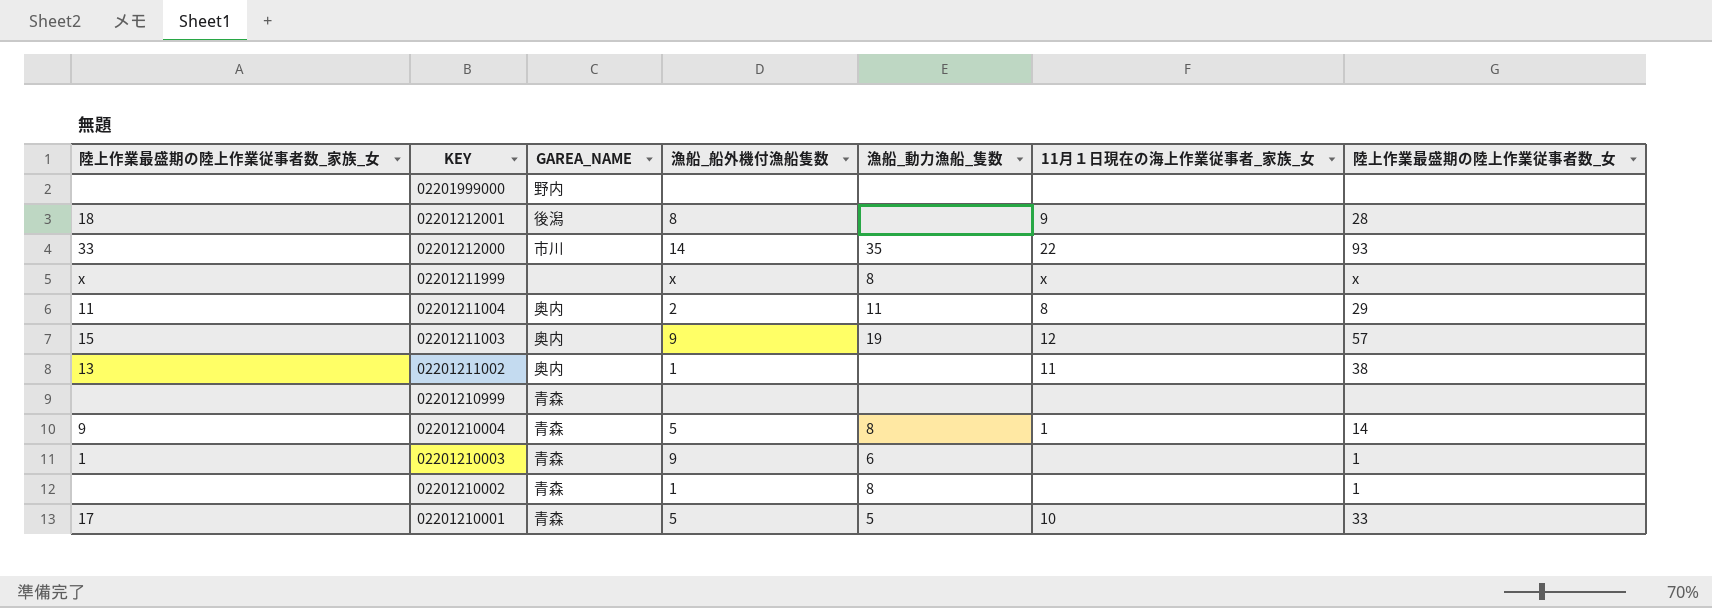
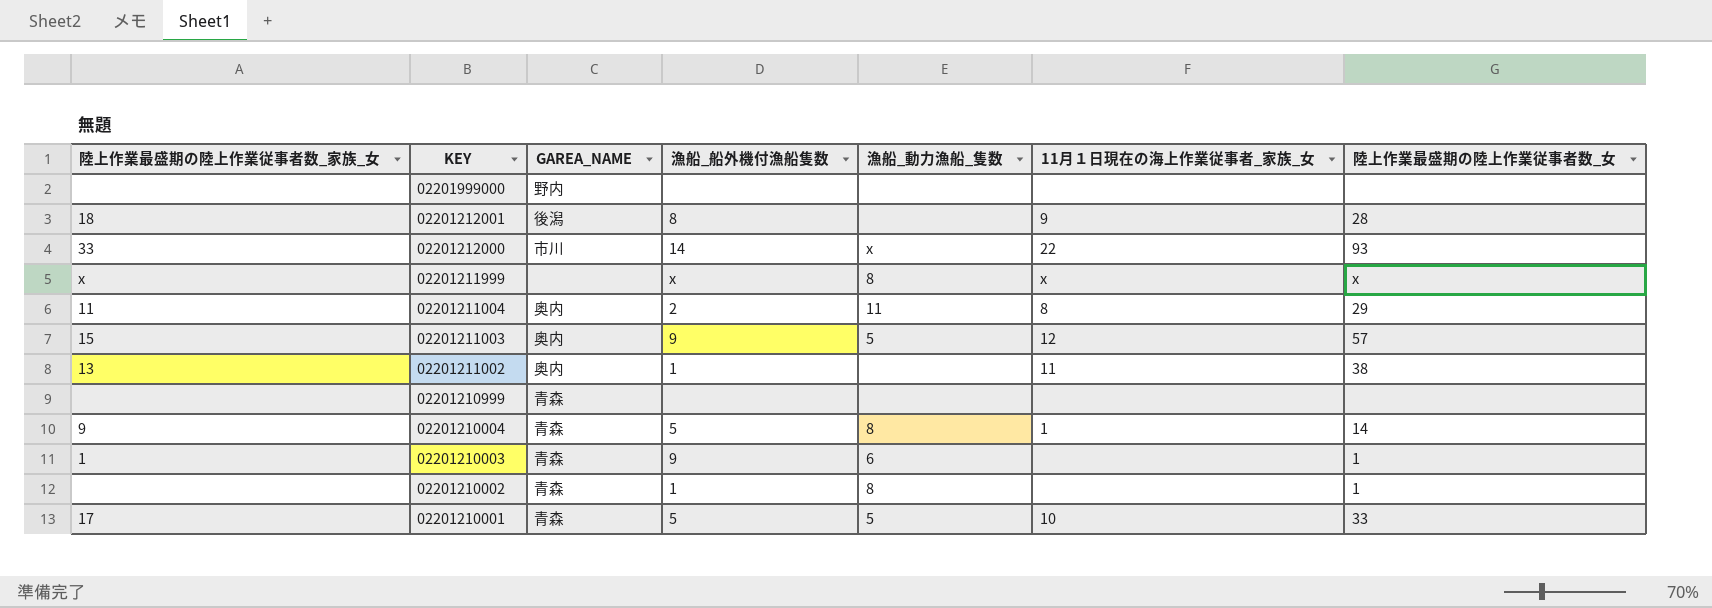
02201212000 | 漁船_動力漁船_隻数: 35 -> x
02201211003 | 漁船_動力漁船_隻数: 19 -> 5

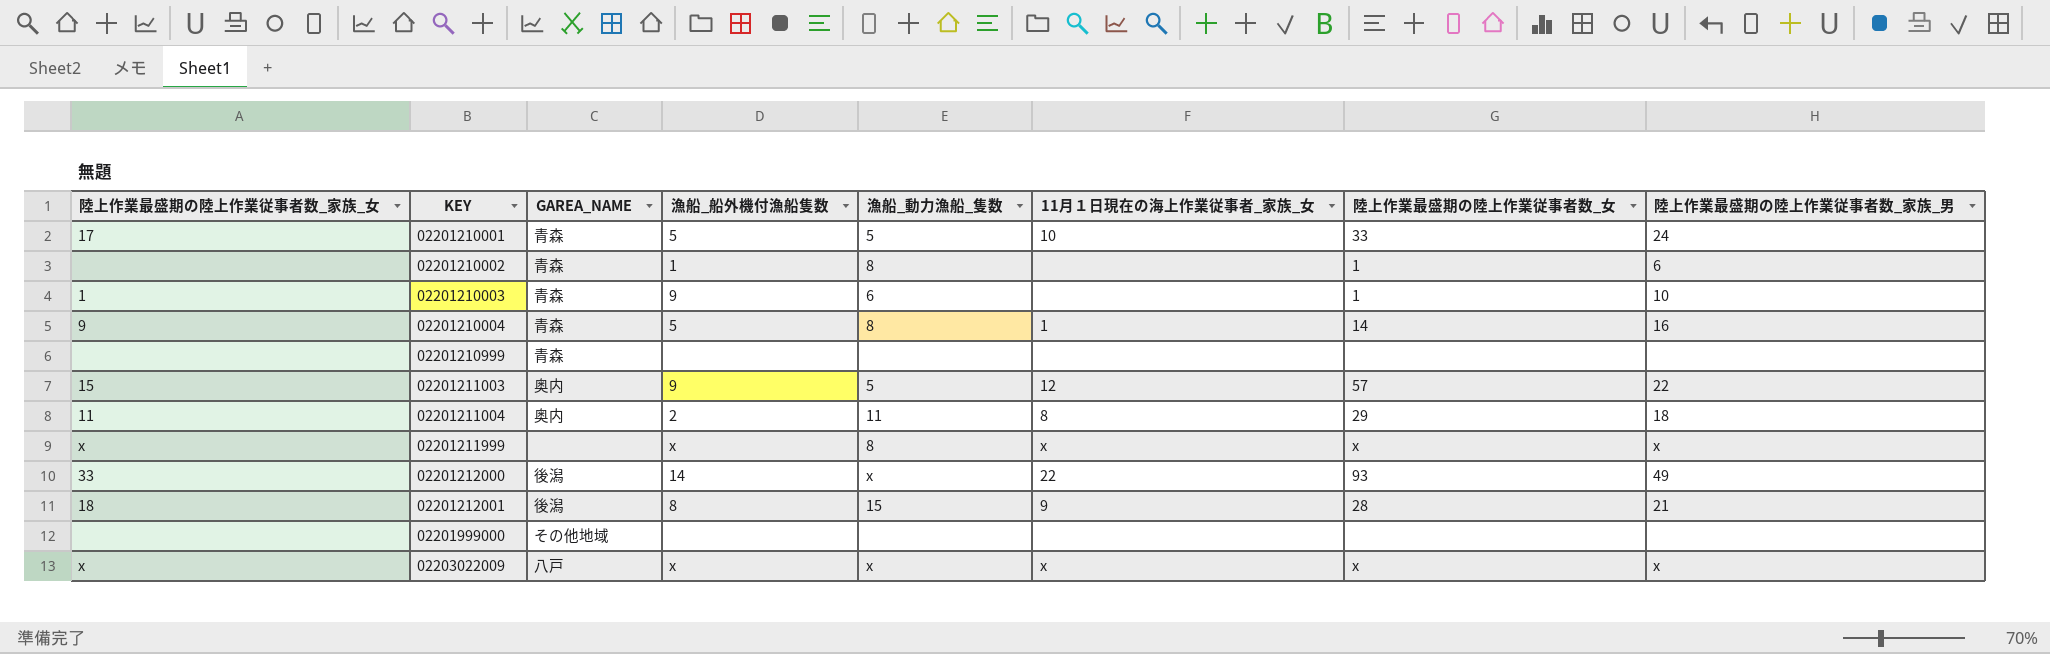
row order: KEY descending -> KEY ascending
column 陸上作業最盛期の陸上作業従事者数_家族_男 | position: none -> 8
row 02201211002: 13 | 奥内 | 1 | none | 11 | 38 -> none
02201212000 | GAREA_NAME: 市川 -> 後潟
02201212001 | 漁船_動力漁船_隻数: none -> 15
02201999000 | GAREA_NAME: 野内 -> その他地域
row 02203022009: none -> x | 八戸 | x | x | x | x | x

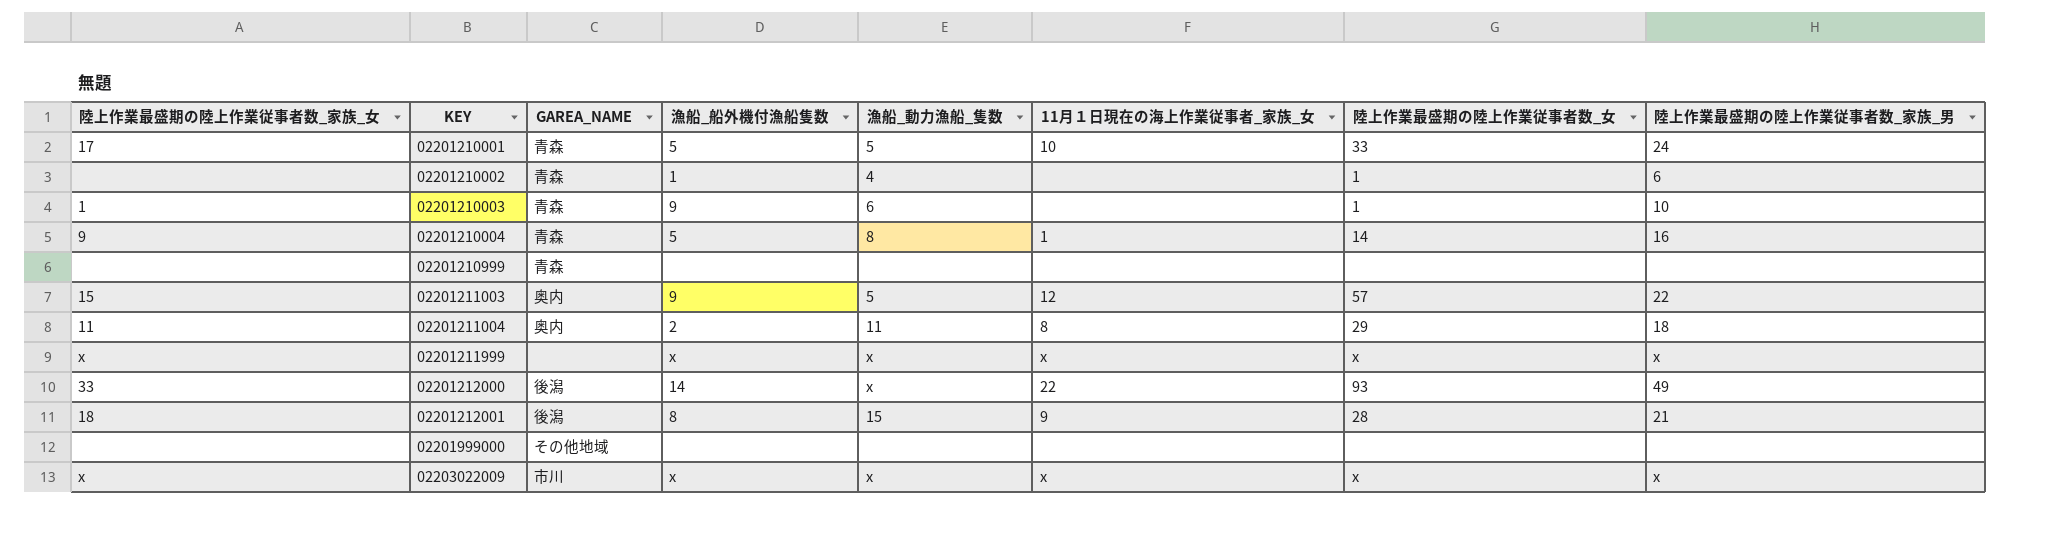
02201210002 | 漁船_動力漁船_隻数: 8 -> 4
02201211999 | 漁船_動力漁船_隻数: 8 -> x
02203022009 | GAREA_NAME: 八戸 -> 市川

